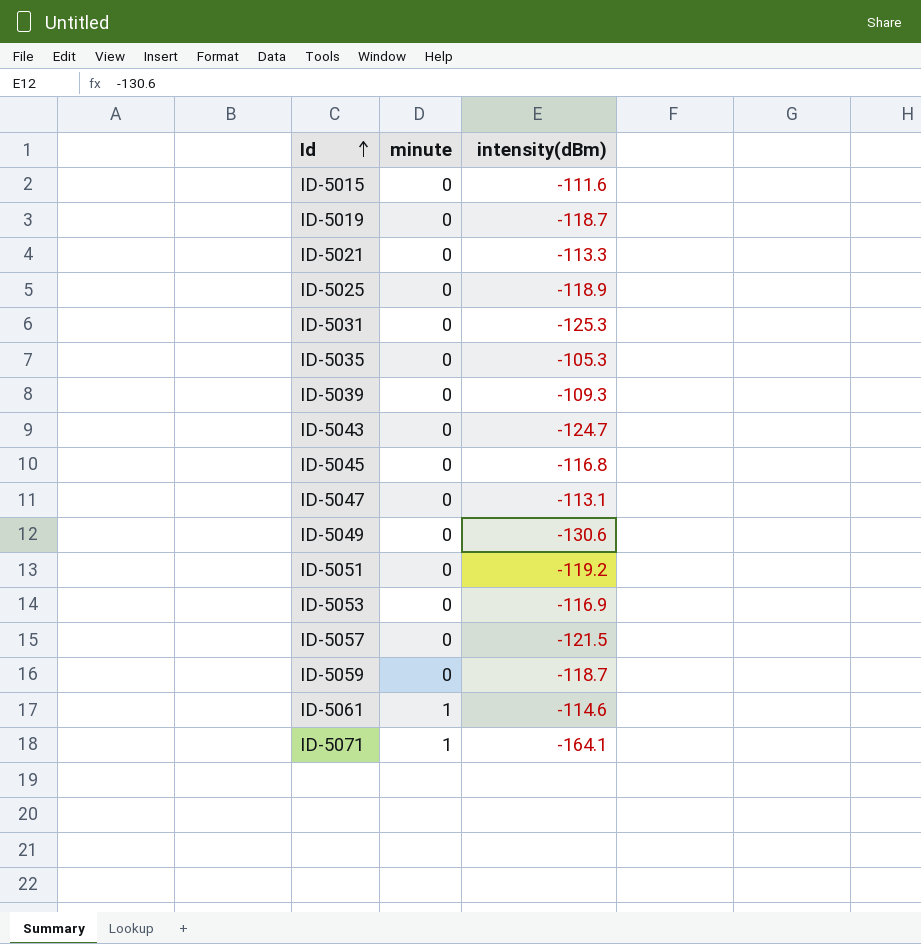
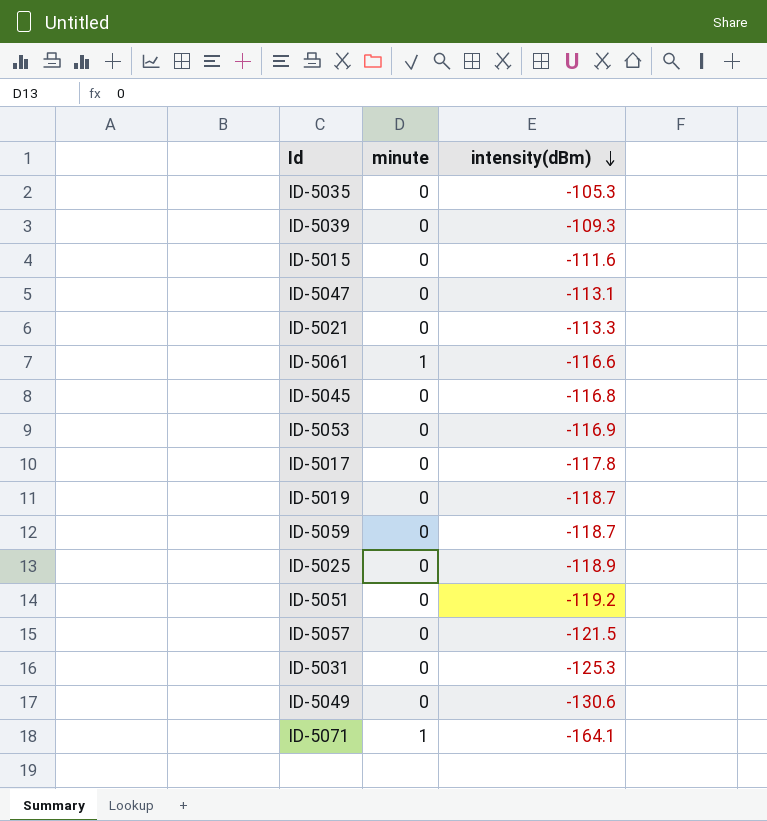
row order: Id ascending -> intensity(dBm) descending
row ID-5043: 0 | -124.7 -> none
ID-5061 | intensity(dBm): -114.6 -> -116.6
row ID-5017: none -> 0 | -117.8

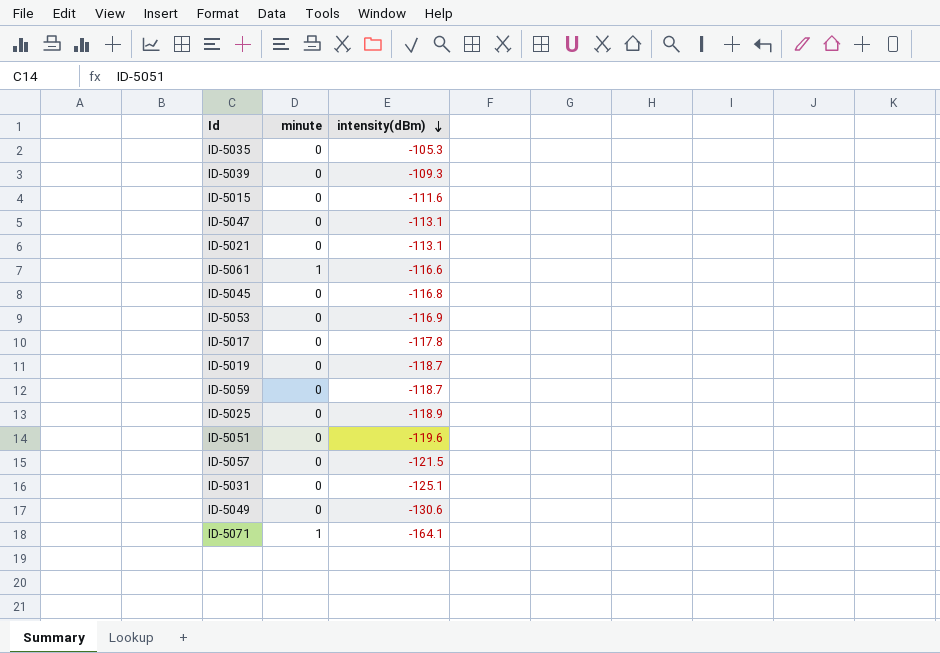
ID-5021 | intensity(dBm): -113.3 -> -113.1
ID-5051 | intensity(dBm): -119.2 -> -119.6
ID-5031 | intensity(dBm): -125.3 -> -125.1

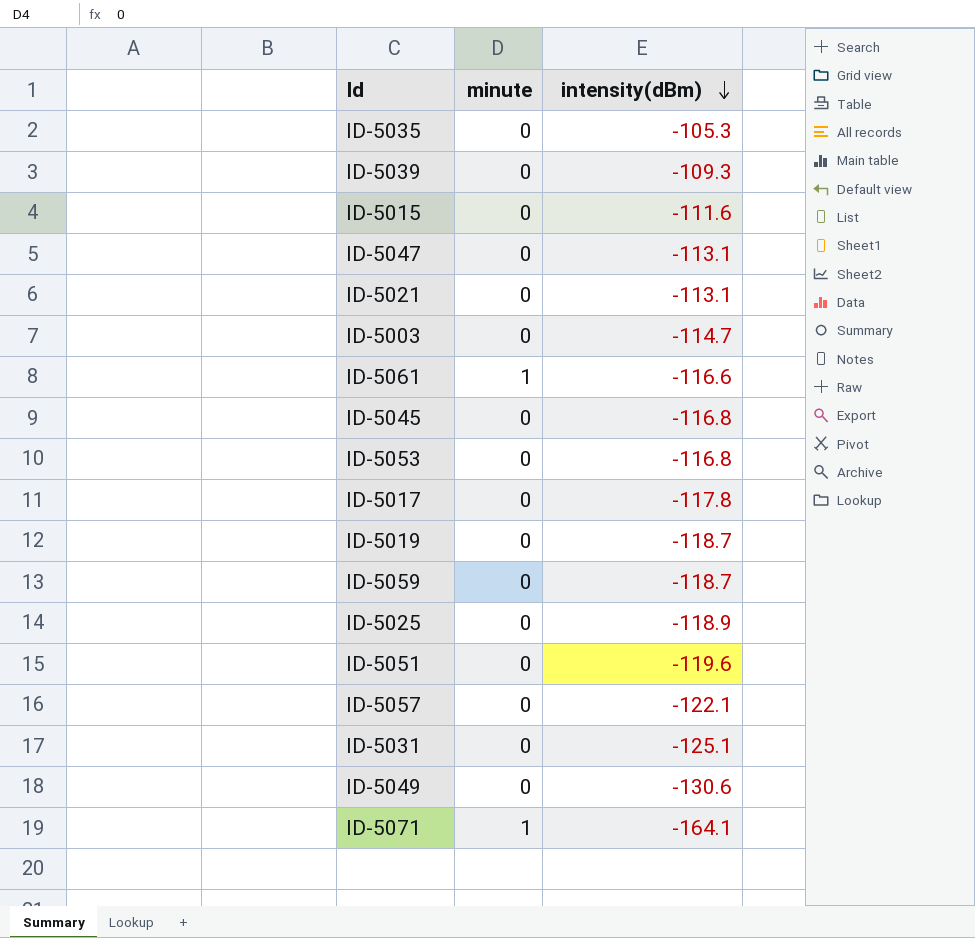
row ID-5003: none -> 0 | -114.7
ID-5053 | intensity(dBm): -116.9 -> -116.8
ID-5057 | intensity(dBm): -121.5 -> -122.1

